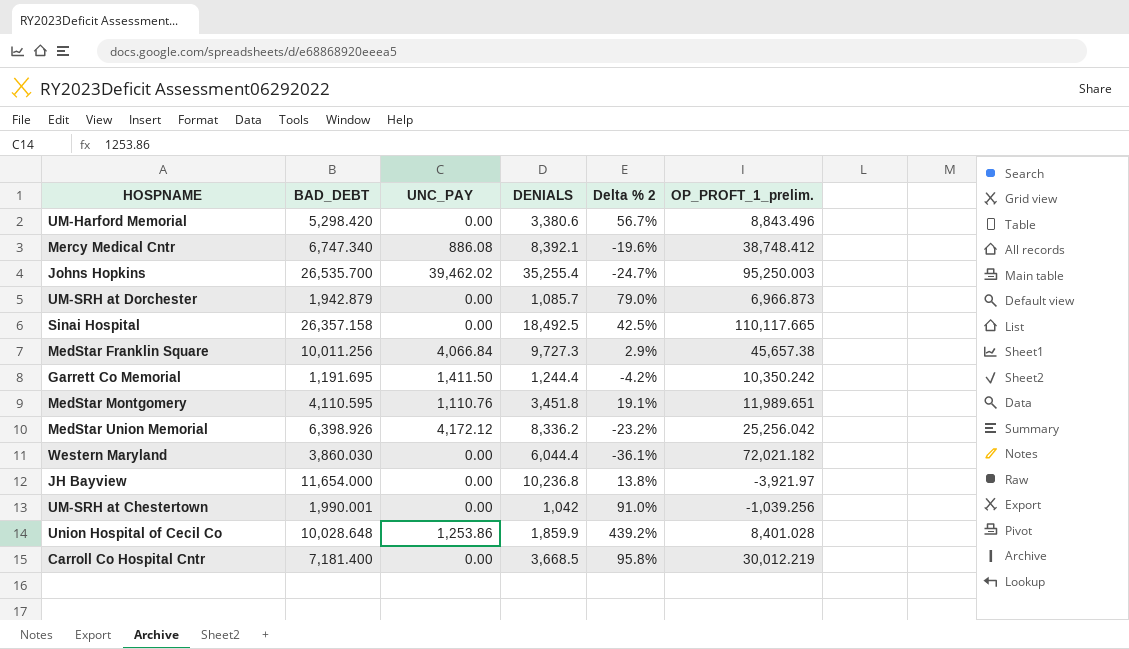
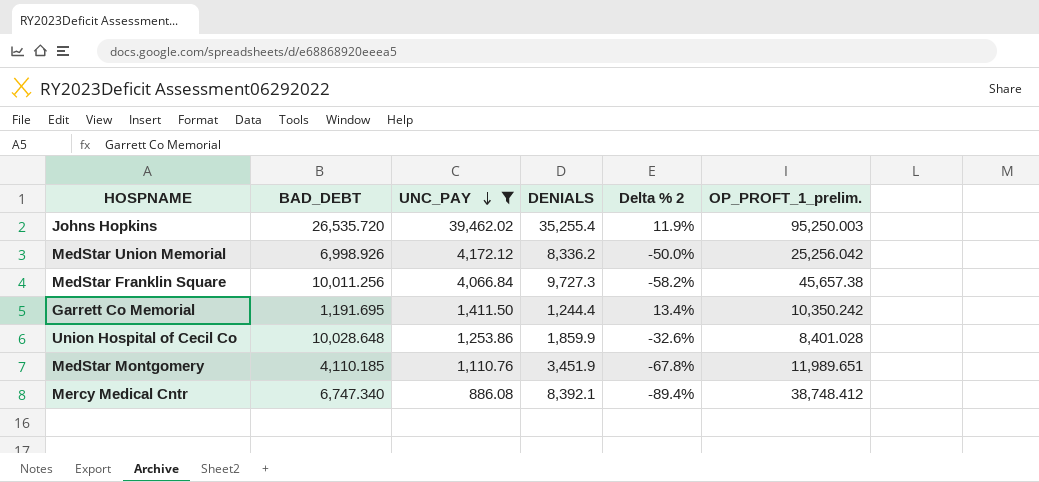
filter: none -> UNC_PAY != 0.00
row order: none -> UNC_PAY descending
column Delta % 2 | formula: ([BAD_DEBT] - [DENIALS]) / [DENIALS] -> ([UNC_PAY] - [DENIALS]) / [DENIALS]
Johns Hopkins | BAD_DEBT: 26,535.700 -> 26,535.720
MedStar Union Memorial | BAD_DEBT: 6,398.926 -> 6,998.926
MedStar Montgomery | BAD_DEBT: 4,110.595 -> 4,110.185
MedStar Montgomery | DENIALS: 3,451.8 -> 3,451.9

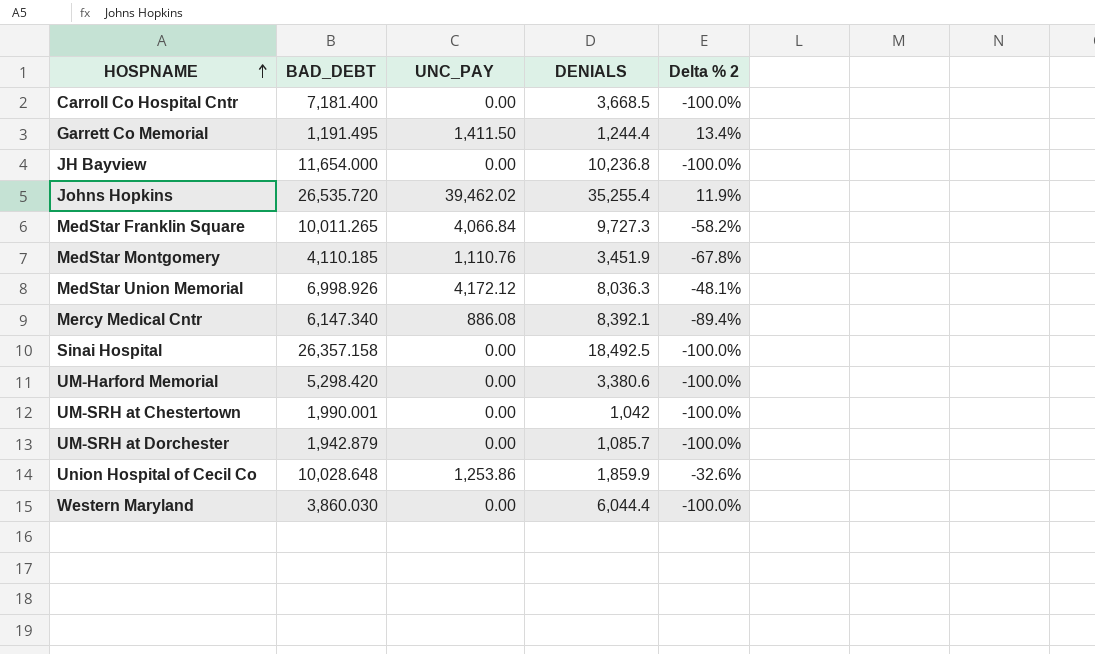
filter: UNC_PAY != 0.00 -> none
row order: UNC_PAY descending -> HOSPNAME ascending
column OP_PROFT_1_prelim. | position: 6 -> none
Garrett Co Memorial | BAD_DEBT: 1,191.695 -> 1,191.495
MedStar Franklin Square | BAD_DEBT: 10,011.256 -> 10,011.265
MedStar Union Memorial | DENIALS: 8,336.2 -> 8,036.3
MedStar Union Memorial | Delta % 2: -50.0% -> -48.1%
Mercy Medical Cntr | BAD_DEBT: 6,747.340 -> 6,147.340

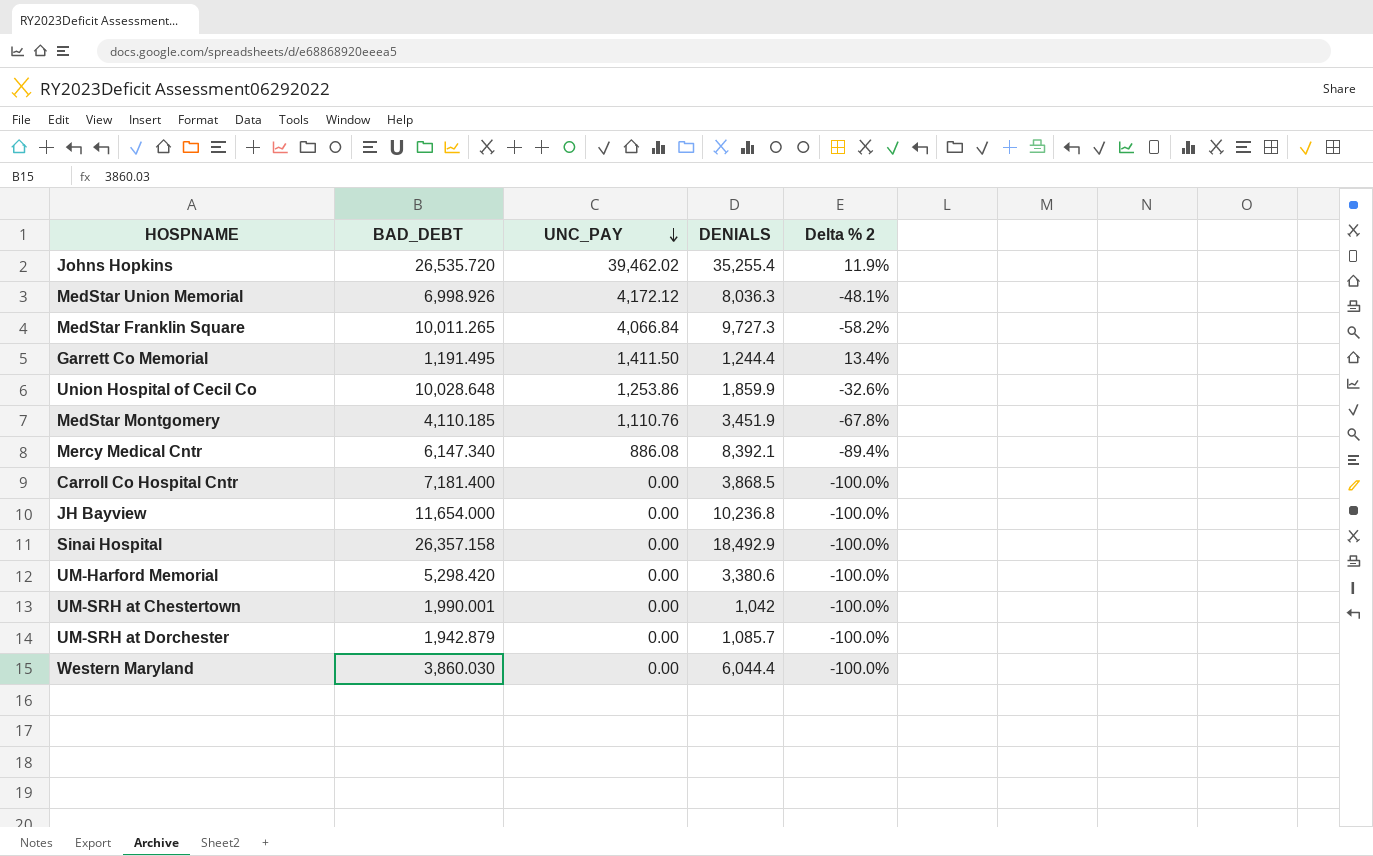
row order: HOSPNAME ascending -> UNC_PAY descending
Carroll Co Hospital Cntr | DENIALS: 3,668.5 -> 3,868.5
Sinai Hospital | DENIALS: 18,492.5 -> 18,492.9

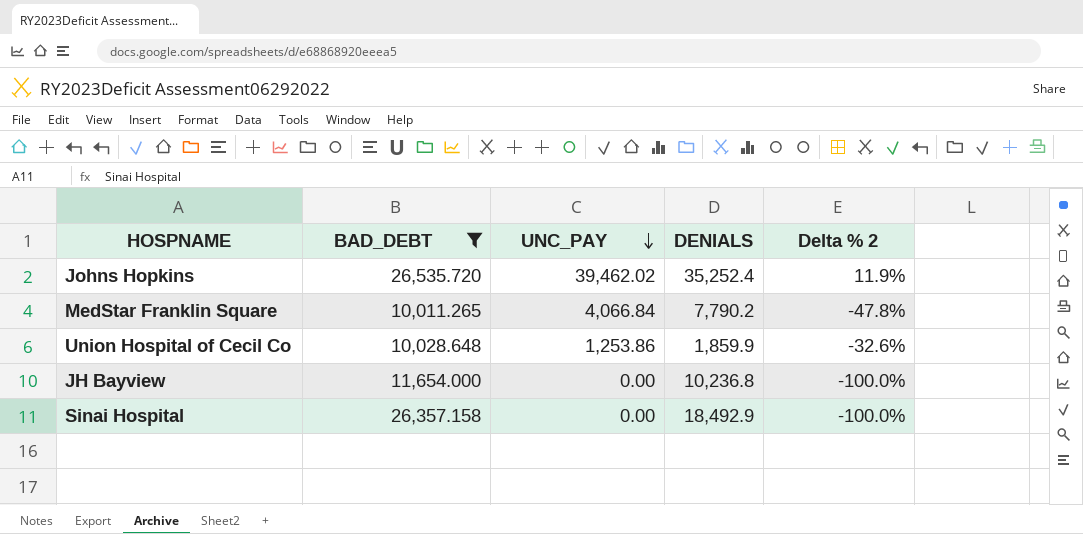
filter: none -> BAD_DEBT >= 10,011.265
Johns Hopkins | DENIALS: 35,255.4 -> 35,252.4
MedStar Franklin Square | DENIALS: 9,727.3 -> 7,790.2
MedStar Franklin Square | Delta % 2: -58.2% -> -47.8%

